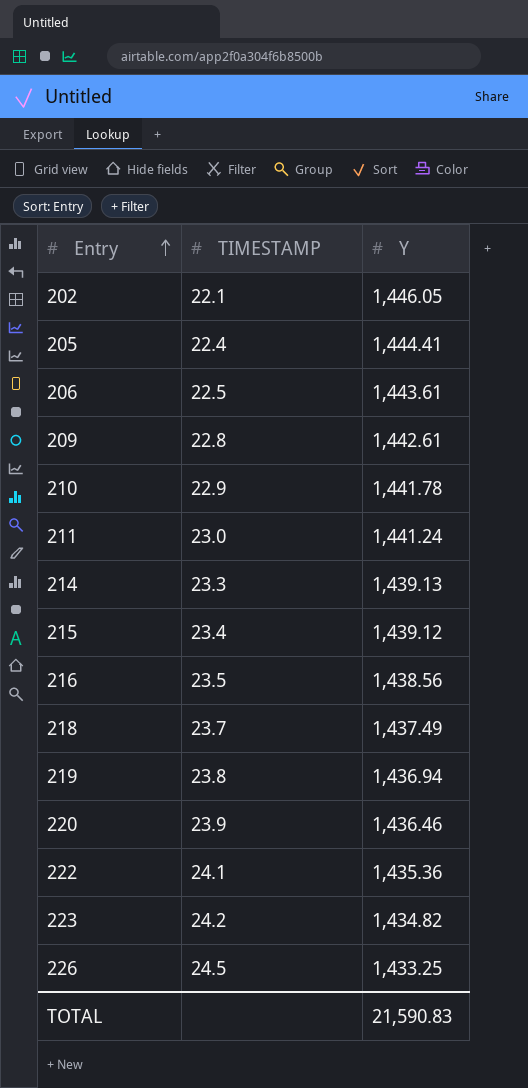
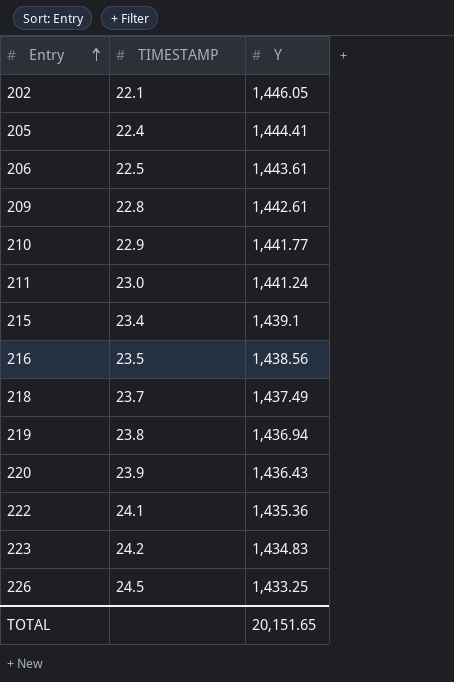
row 214: 23.3 | 1,439.13 -> none
210 | Y: 1,441.78 -> 1,441.77
215 | Y: 1,439.12 -> 1,439.1
220 | Y: 1,436.46 -> 1,436.43
223 | Y: 1,434.82 -> 1,434.83
TOTAL | Y: 21,590.83 -> 20,151.65

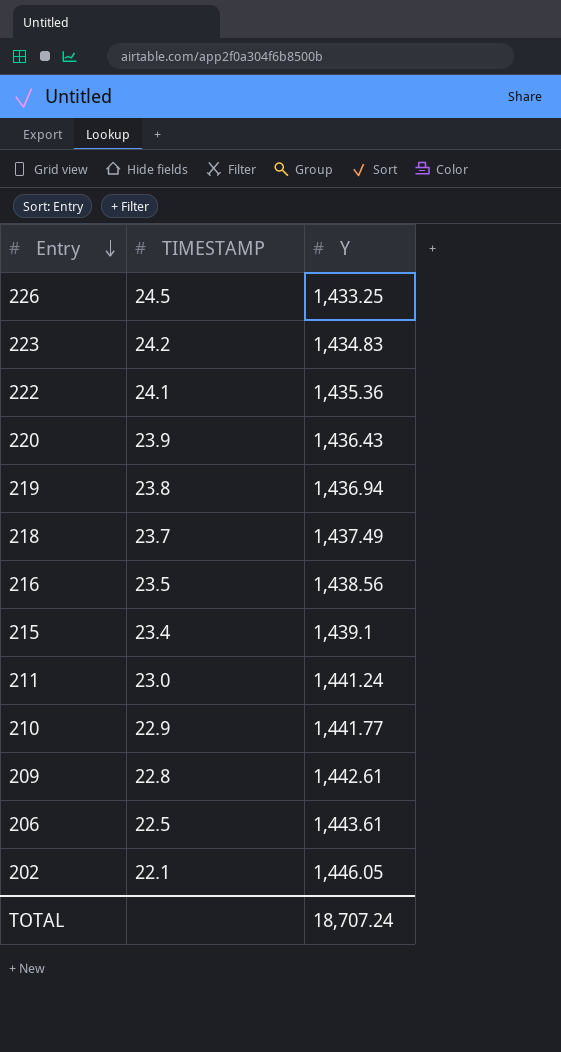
row order: Entry ascending -> Entry descending
row 205: 22.4 | 1,444.41 -> none
TOTAL | Y: 20,151.65 -> 18,707.24

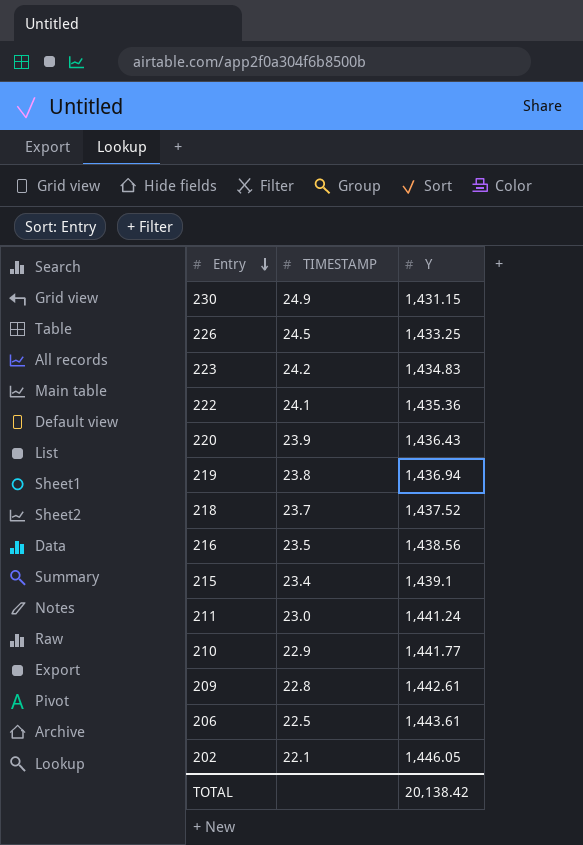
row 230: none -> 24.9 | 1,431.15
218 | Y: 1,437.49 -> 1,437.52
TOTAL | Y: 18,707.24 -> 20,138.42

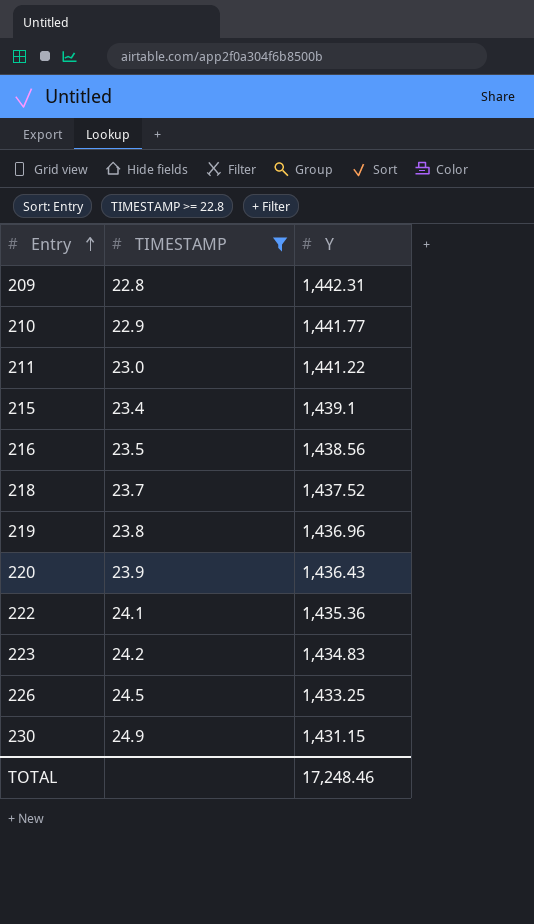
filter: none -> TIMESTAMP >= 22.8
row order: Entry descending -> Entry ascending
209 | Y: 1,442.61 -> 1,442.31
211 | Y: 1,441.24 -> 1,441.22
219 | Y: 1,436.94 -> 1,436.96
TOTAL | Y: 20,138.42 -> 17,248.46

